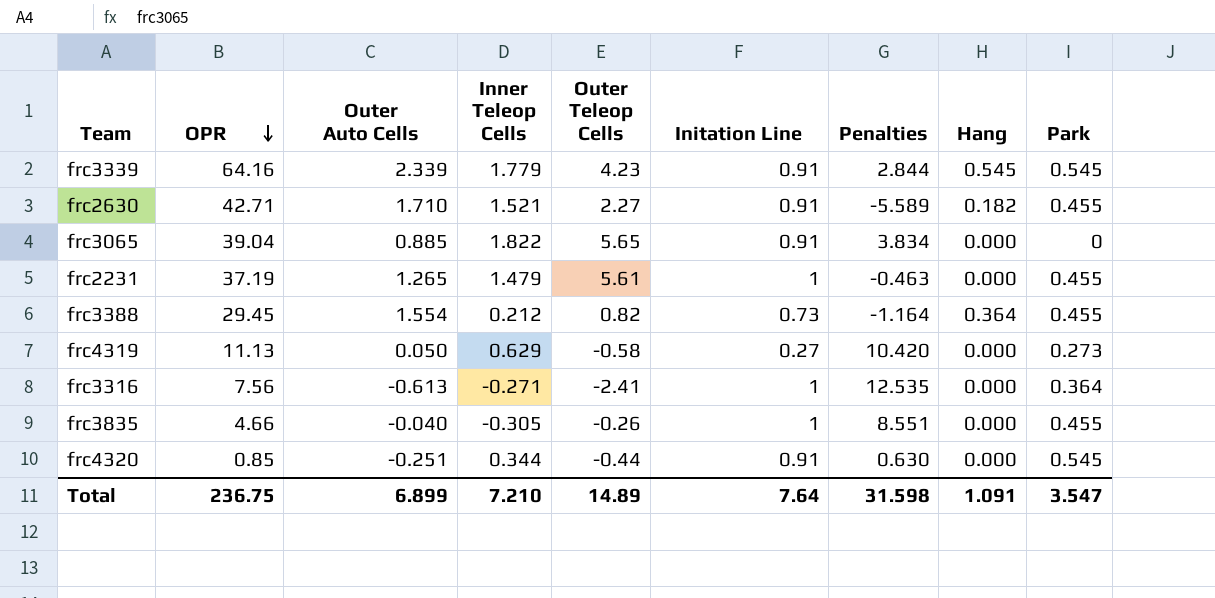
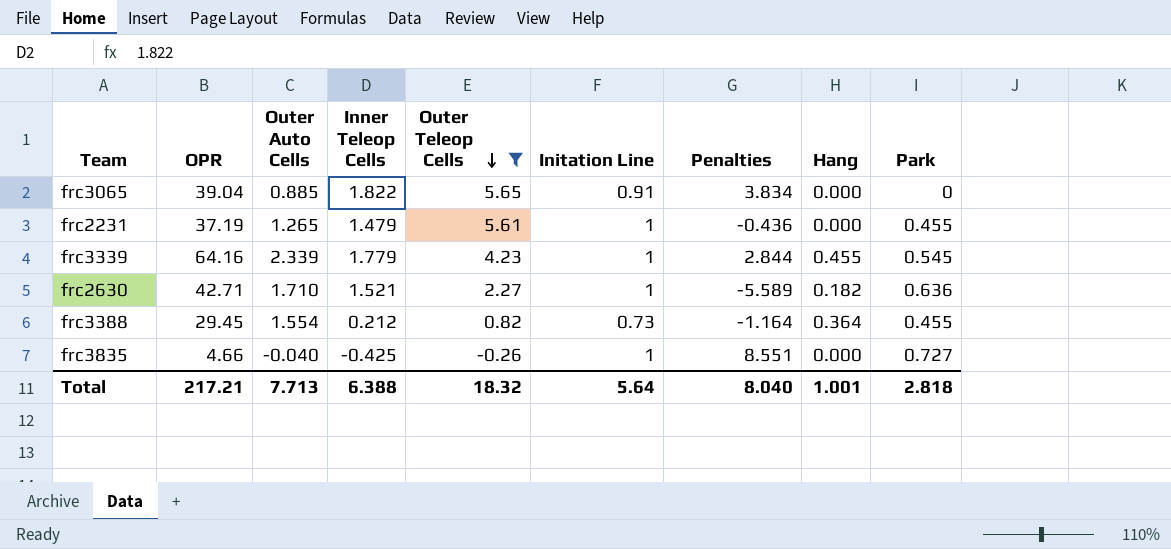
filter: none -> Outer Teleop Cells >= -0.26
row order: OPR descending -> Outer Teleop Cells descending
frc2231 | Penalties: -0.463 -> -0.436
frc3339 | Initation Line: 0.91 -> 1
frc3339 | Hang: 0.545 -> 0.455
frc2630 | Initation Line: 0.91 -> 1
frc2630 | Park: 0.455 -> 0.636
frc3835 | Inner Teleop Cells: -0.305 -> -0.425
frc3835 | Park: 0.455 -> 0.727
Total | OPR: 236.75 -> 217.21
Total | Outer Auto Cells: 6.899 -> 7.713
Total | Inner Teleop Cells: 7.210 -> 6.388
Total | Outer Teleop Cells: 14.89 -> 18.32
Total | Initation Line: 7.64 -> 5.64
Total | Penalties: 31.598 -> 8.040
Total | Hang: 1.091 -> 1.001
Total | Park: 3.547 -> 2.818

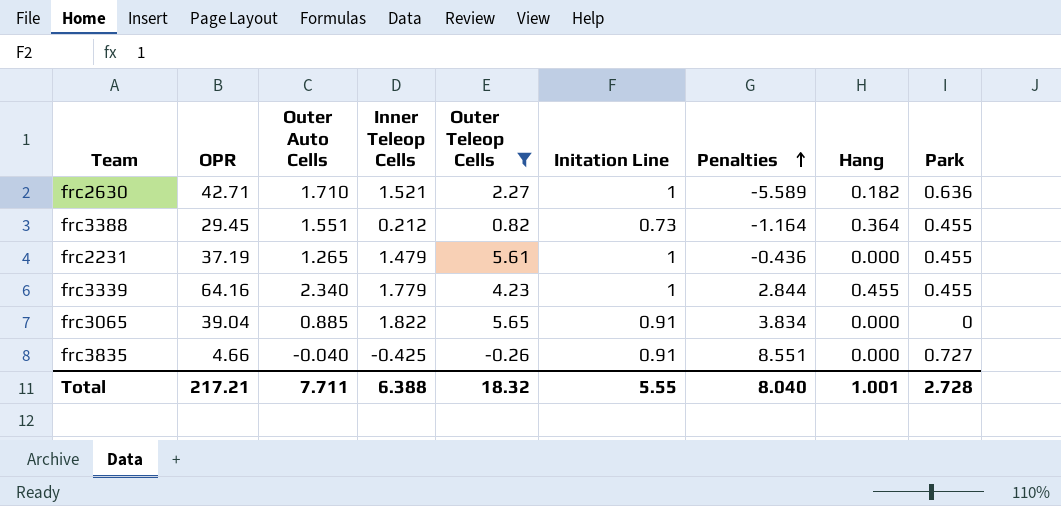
row order: Outer Teleop Cells descending -> Penalties ascending
frc3388 | Outer Auto Cells: 1.554 -> 1.551
frc3339 | Outer Auto Cells: 2.339 -> 2.340
frc3339 | Park: 0.545 -> 0.455
frc3835 | Initation Line: 1 -> 0.91
Total | Outer Auto Cells: 7.713 -> 7.711
Total | Initation Line: 5.64 -> 5.55
Total | Park: 2.818 -> 2.728

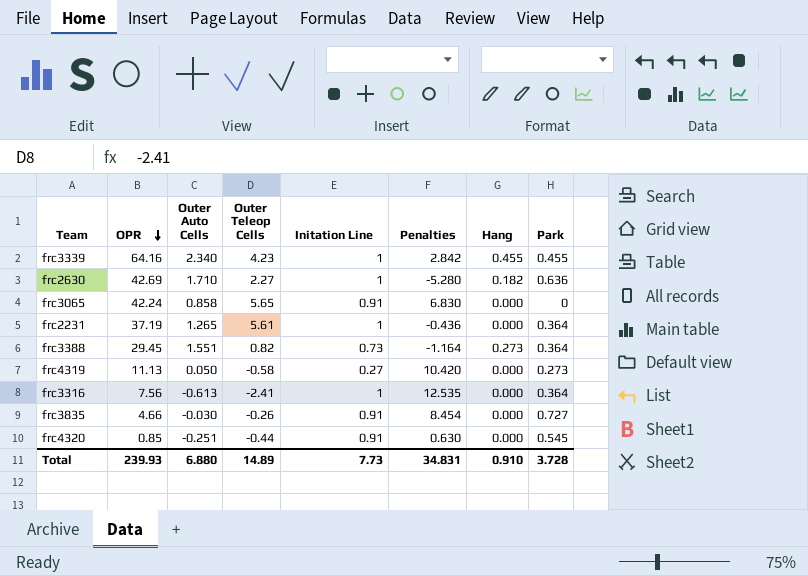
filter: Outer Teleop Cells >= -0.26 -> none
row order: Penalties ascending -> OPR descending
column Inner Teleop Cells | position: 4 -> none
frc3339 | Penalties: 2.844 -> 2.842
frc2630 | OPR: 42.71 -> 42.69
frc2630 | Penalties: -5.589 -> -5.280
frc3065 | OPR: 39.04 -> 42.24
frc3065 | Outer Auto Cells: 0.885 -> 0.858
frc3065 | Penalties: 3.834 -> 6.830
frc2231 | Park: 0.455 -> 0.364
frc3388 | Hang: 0.364 -> 0.273
frc3388 | Park: 0.455 -> 0.364
frc3835 | Outer Auto Cells: -0.040 -> -0.030
frc3835 | Penalties: 8.551 -> 8.454
Total | OPR: 217.21 -> 239.93
Total | Outer Auto Cells: 7.711 -> 6.880
Total | Outer Teleop Cells: 18.32 -> 14.89
Total | Initation Line: 5.55 -> 7.73
Total | Penalties: 8.040 -> 34.831
Total | Hang: 1.001 -> 0.910
Total | Park: 2.728 -> 3.728

